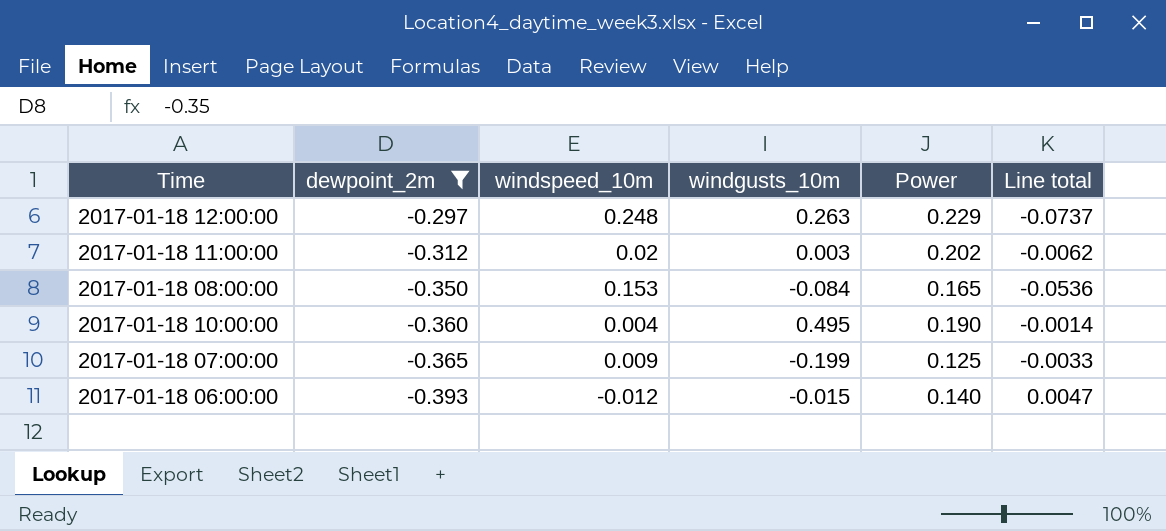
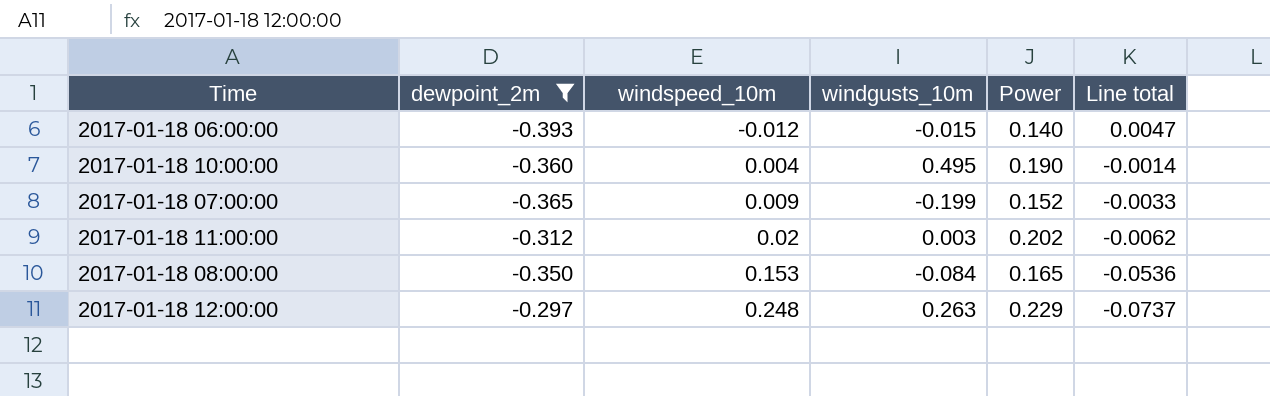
row order: dewpoint_2m descending -> windspeed_10m ascending
2017-01-18 07:00:00 | Power: 0.125 -> 0.152

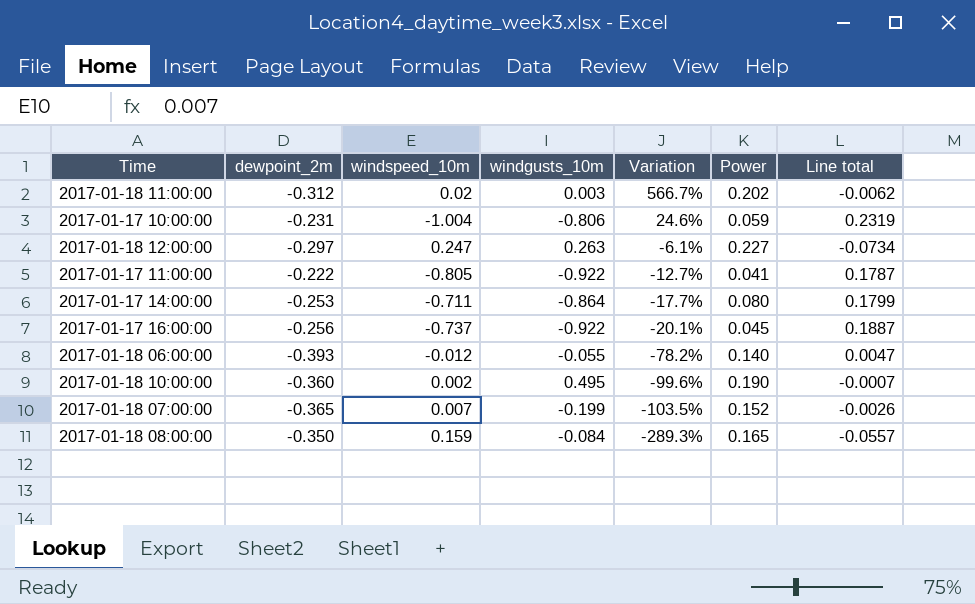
filter: dewpoint_2m <= -0.297 -> none
row order: windspeed_10m ascending -> Variation descending
column Variation | formula: none -> ([windspeed_10m] - [windgusts_10m]) / [windgusts_10m]
2017-01-18 12:00:00 | windspeed_10m: 0.248 -> 0.247
2017-01-18 12:00:00 | Power: 0.229 -> 0.227
2017-01-18 12:00:00 | Line total: -0.0737 -> -0.0734
2017-01-18 06:00:00 | windgusts_10m: -0.015 -> -0.055
2017-01-18 10:00:00 | windspeed_10m: 0.004 -> 0.002
2017-01-18 10:00:00 | Line total: -0.0014 -> -0.0007
2017-01-18 07:00:00 | windspeed_10m: 0.009 -> 0.007
2017-01-18 07:00:00 | Line total: -0.0033 -> -0.0026
2017-01-18 08:00:00 | windspeed_10m: 0.153 -> 0.159
2017-01-18 08:00:00 | Line total: -0.0536 -> -0.0557

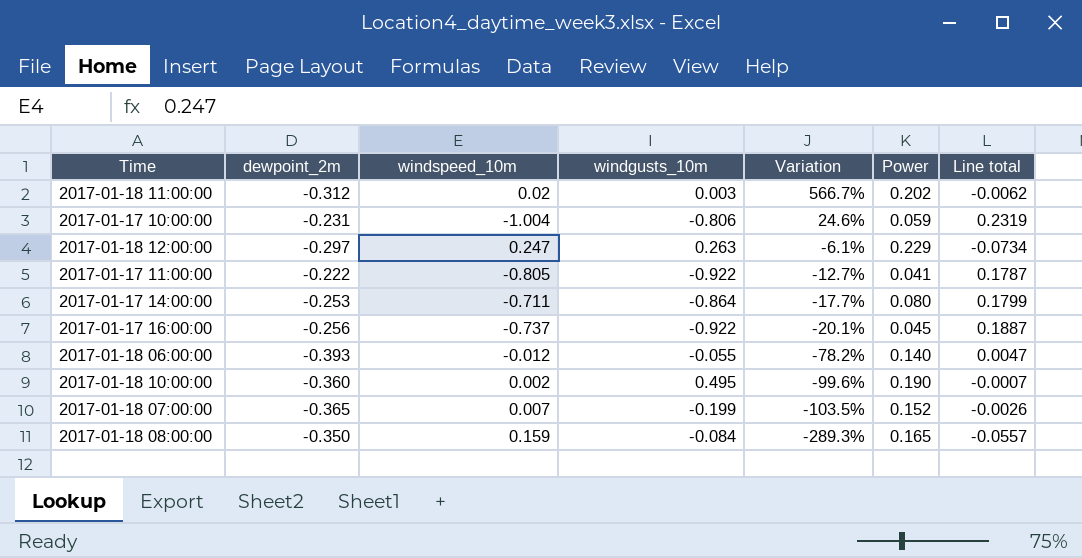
2017-01-18 12:00:00 | Power: 0.227 -> 0.229

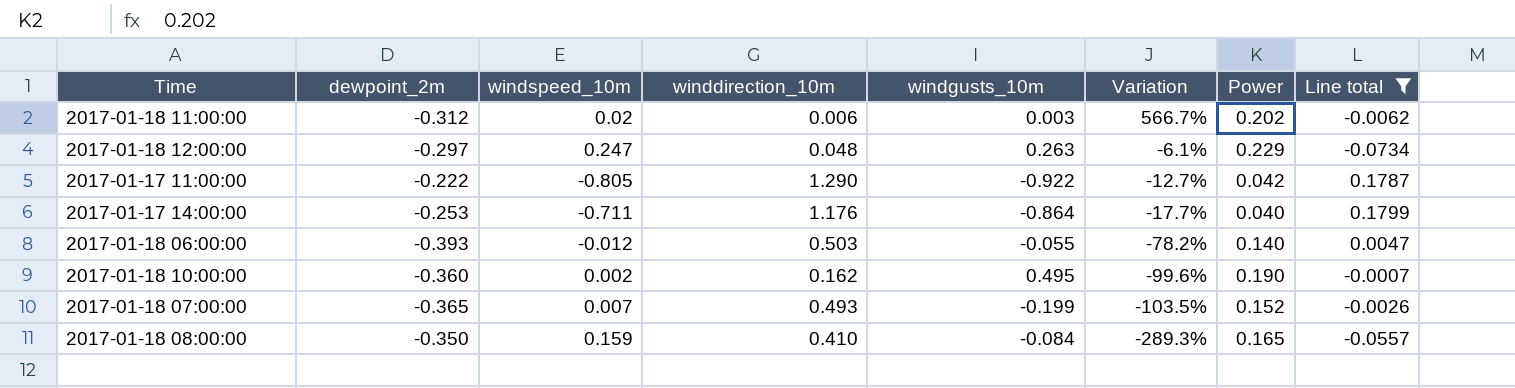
filter: none -> Line total <= 0.1799
column winddirection_10m | position: none -> 4
2017-01-17 11:00:00 | Power: 0.041 -> 0.042
2017-01-17 14:00:00 | Power: 0.080 -> 0.040

